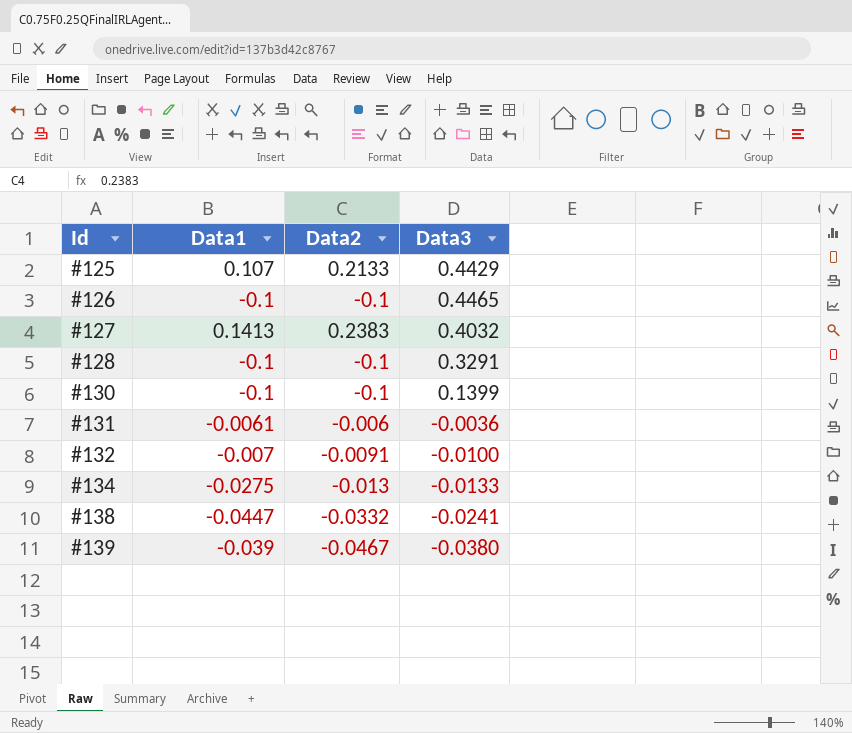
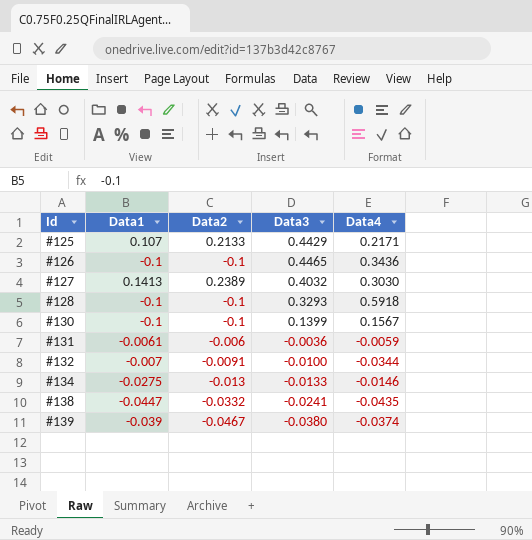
column Data4 | position: none -> 5
#127 | Data2: 0.2383 -> 0.2389
#128 | Data3: 0.3291 -> 0.3293

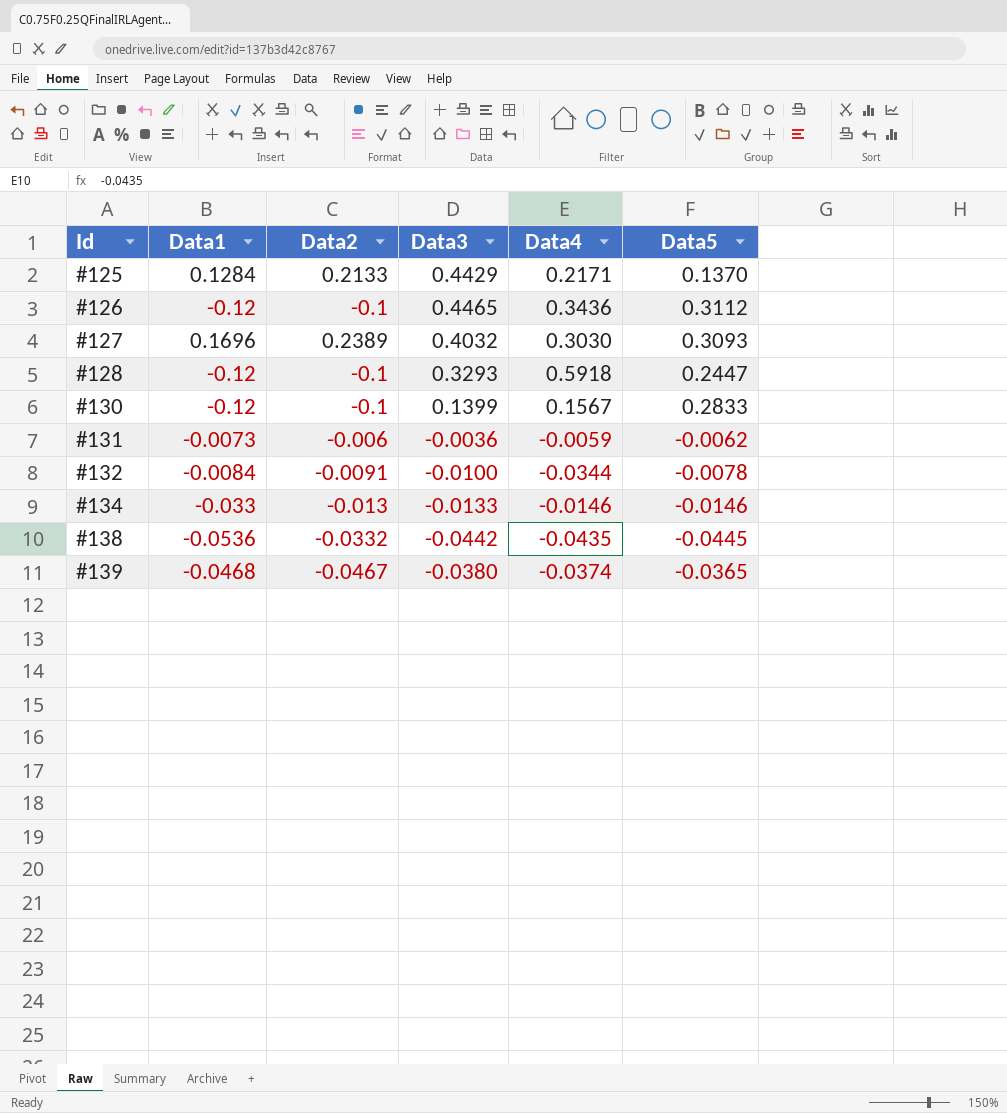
column Data5 | position: none -> 6
#125 | Data1: 0.107 -> 0.1284
#126 | Data1: -0.1 -> -0.12
#127 | Data1: 0.1413 -> 0.1696
#128 | Data1: -0.1 -> -0.12
#130 | Data1: -0.1 -> -0.12
#131 | Data1: -0.0061 -> -0.0073
#132 | Data1: -0.007 -> -0.0084
#134 | Data1: -0.0275 -> -0.033
#138 | Data1: -0.0447 -> -0.0536
#138 | Data3: -0.0241 -> -0.0442
#139 | Data1: -0.039 -> -0.0468

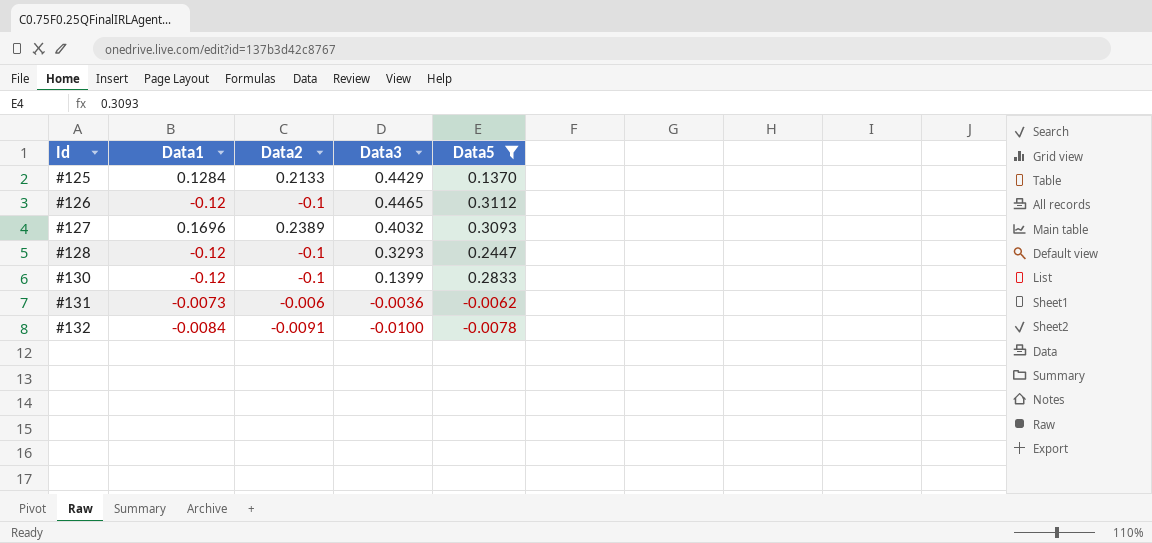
filter: none -> Data5 >= -0.0078
column Data4 | position: 5 -> none

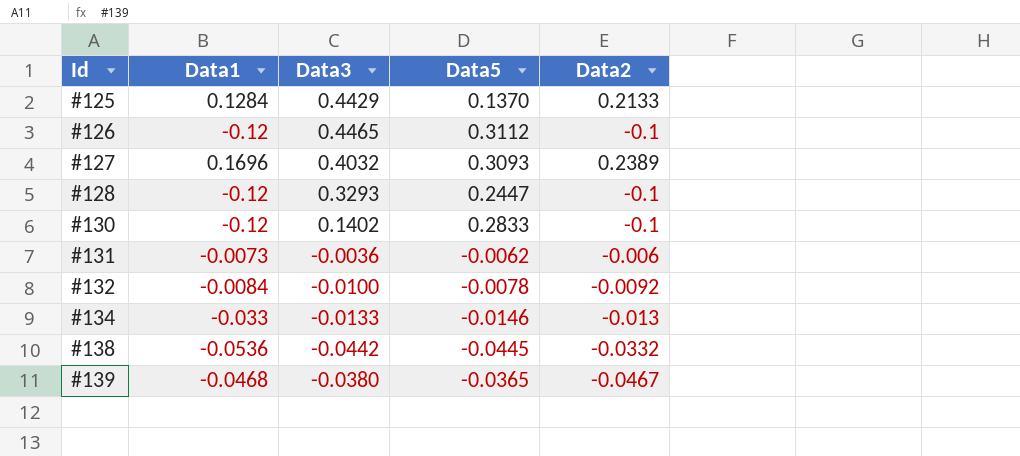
filter: Data5 >= -0.0078 -> none
column Data2 | position: 3 -> 5
#130 | Data3: 0.1399 -> 0.1402
#132 | Data2: -0.0091 -> -0.0092

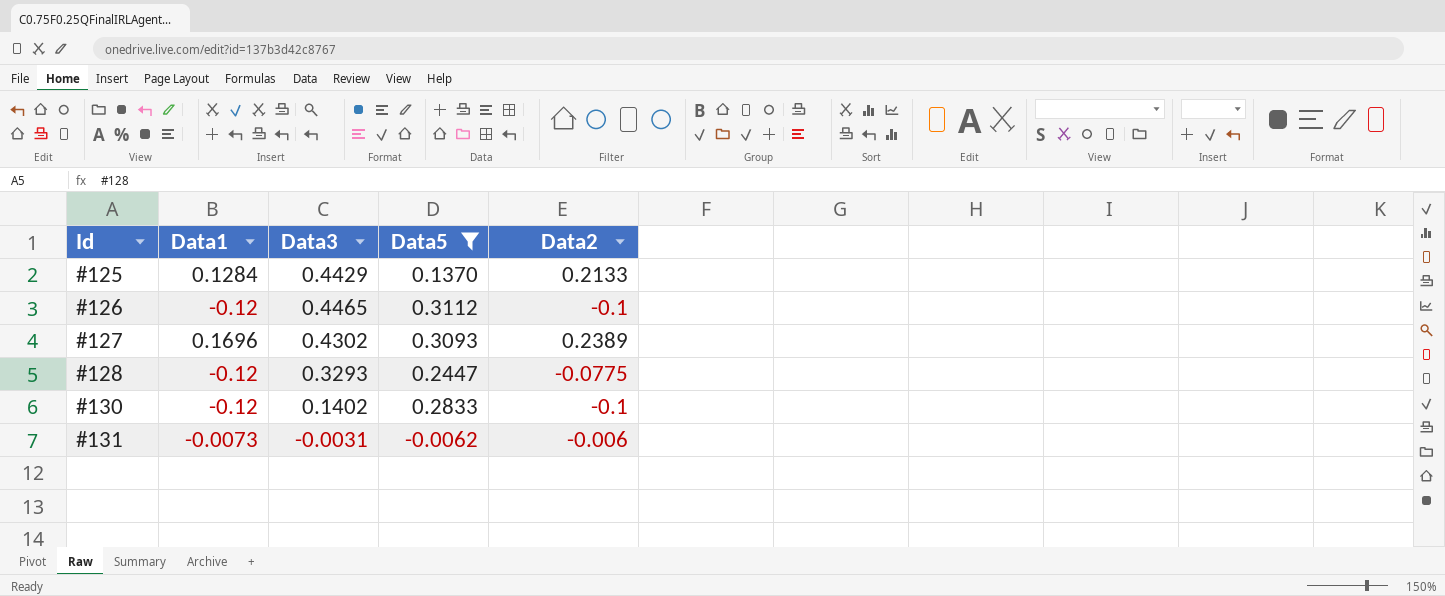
filter: none -> Data5 >= -0.0062
#127 | Data3: 0.4032 -> 0.4302
#128 | Data2: -0.1 -> -0.0775
#131 | Data3: -0.0036 -> -0.0031

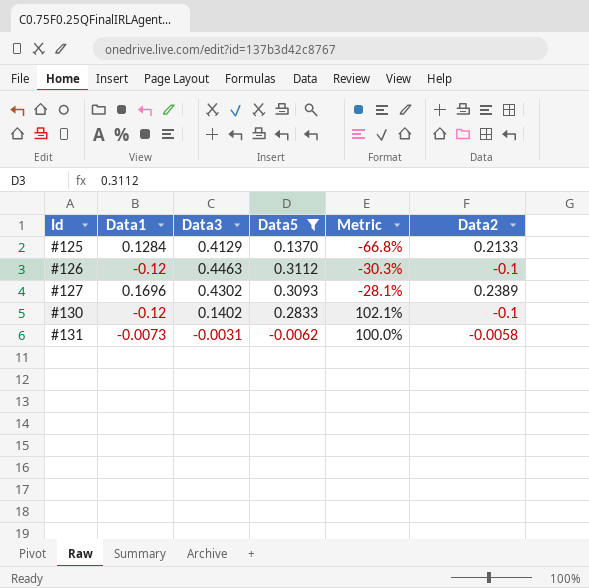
column Metric | formula: none -> ([Data5] - [Data3]) / [Data3]
row #128: -0.12 | 0.3293 | 0.2447 | -0.0775 -> none
#125 | Data3: 0.4429 -> 0.4129
#126 | Data3: 0.4465 -> 0.4463
#131 | Data2: -0.006 -> -0.0058

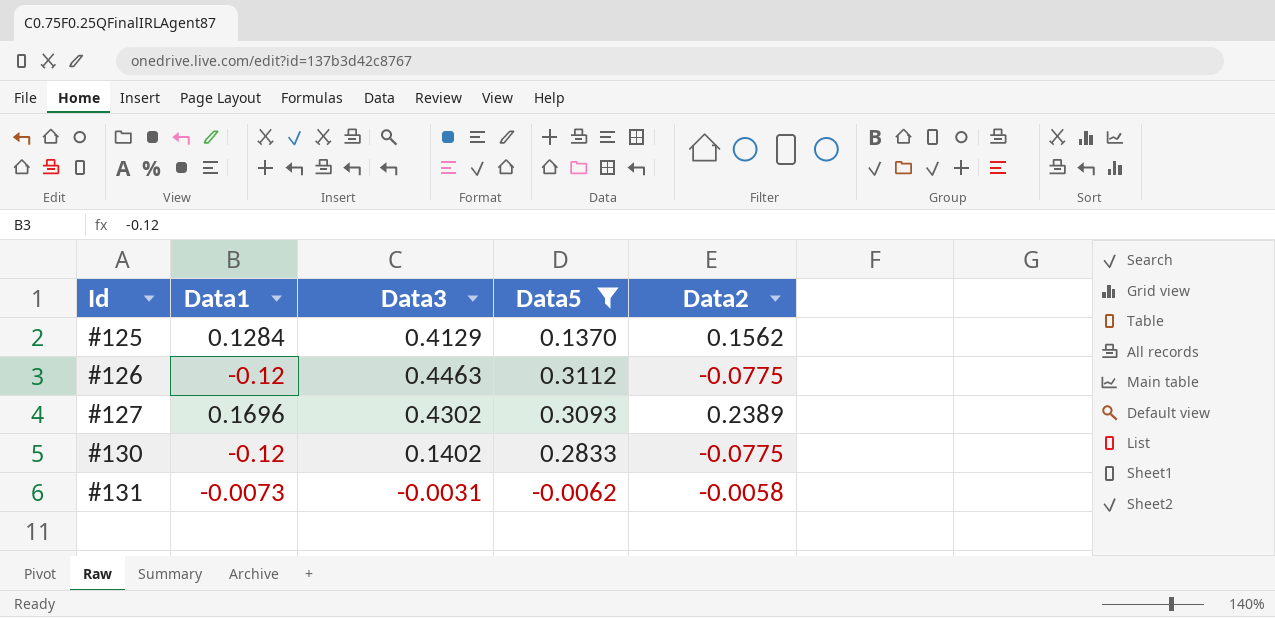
column Metric | formula: ([Data5] - [Data3]) / [Data3] -> none
#125 | Data2: 0.2133 -> 0.1562
#126 | Data2: -0.1 -> -0.0775
#130 | Data2: -0.1 -> -0.0775

